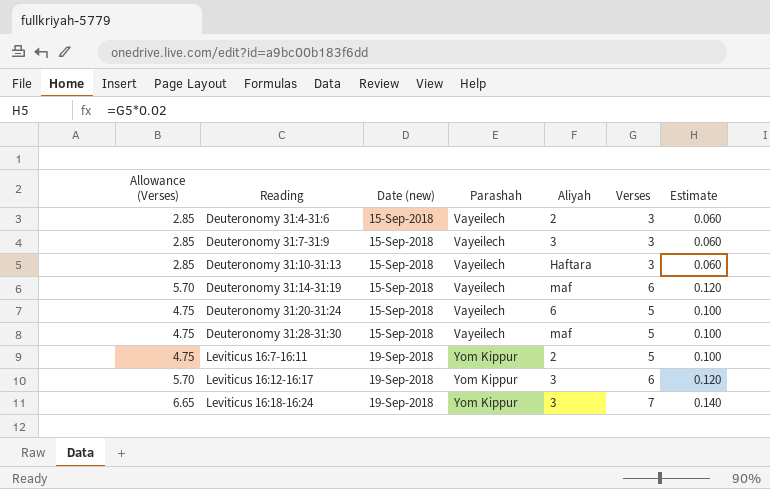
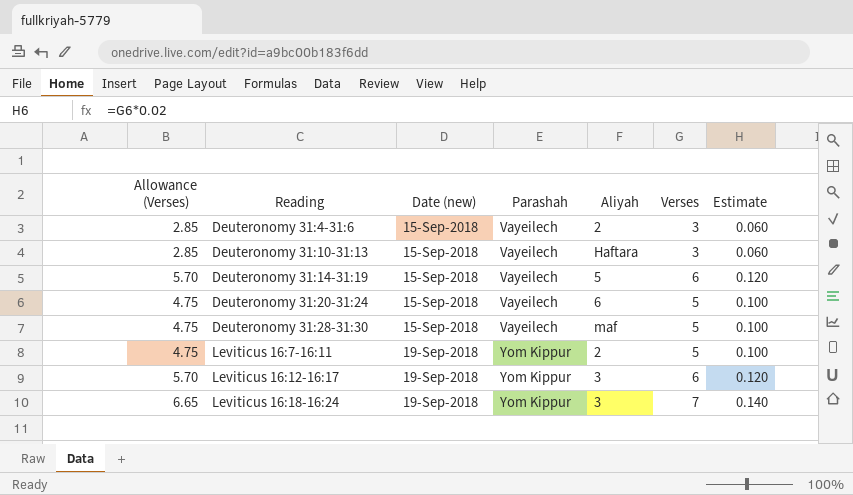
row Deuteronomy 31:7-31:9: 2.85 | 15-Sep-2018 | Vayeilech | 3 | 3 | 0.060 -> none
Deuteronomy 31:14-31:19 | Aliyah: maf -> 5

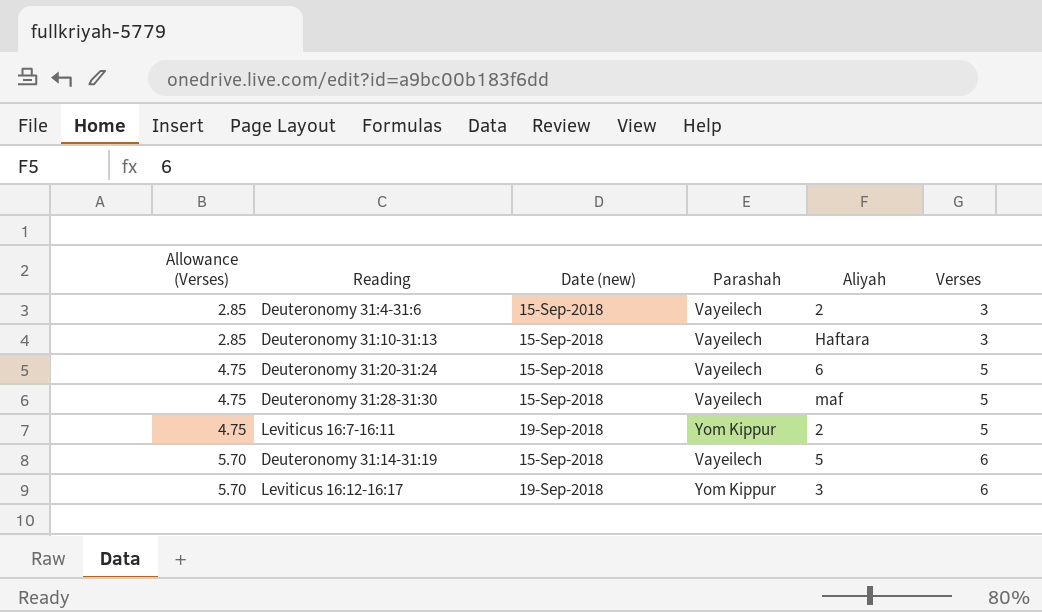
row order: Reading ascending -> Allowance (Verses) ascending
column Estimate | formula: [Verses] * 0.02 -> none
row Leviticus 16:18-16:24: 6.65 | 19-Sep-2018 | Yom Kippur | 3 | 7 | 0.140 -> none

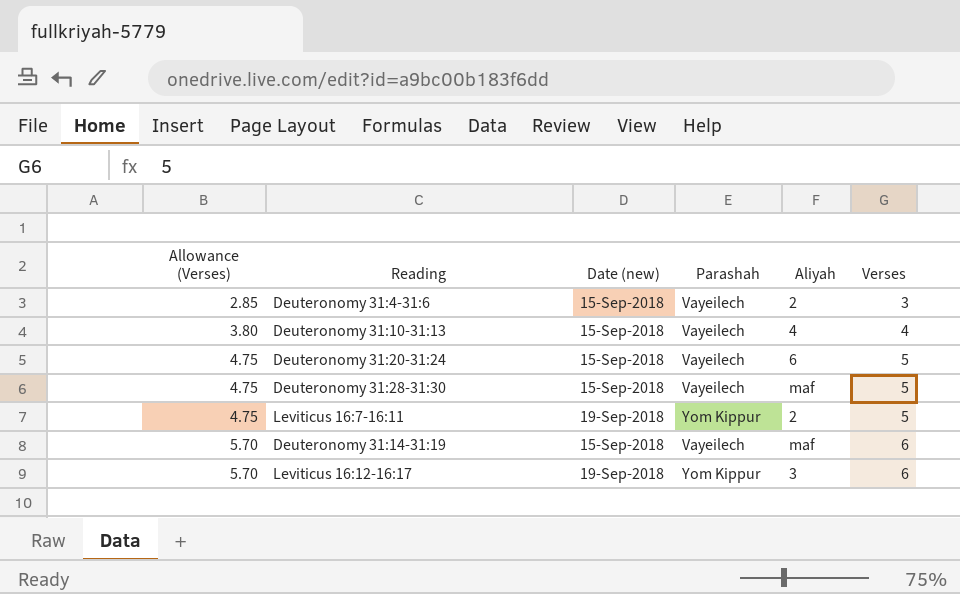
Deuteronomy 31:10-31:13 | Allowance (Verses): 2.85 -> 3.80
Deuteronomy 31:10-31:13 | Aliyah: Haftara -> 4
Deuteronomy 31:10-31:13 | Verses: 3 -> 4
Deuteronomy 31:14-31:19 | Aliyah: 5 -> maf

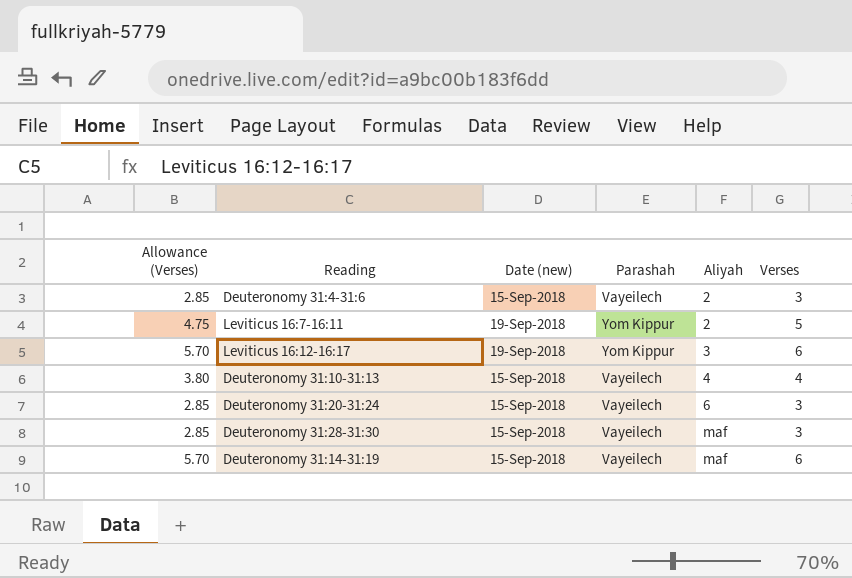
row order: Allowance (Verses) ascending -> Aliyah ascending
Deuteronomy 31:20-31:24 | Allowance (Verses): 4.75 -> 2.85
Deuteronomy 31:20-31:24 | Verses: 5 -> 3
Deuteronomy 31:28-31:30 | Allowance (Verses): 4.75 -> 2.85
Deuteronomy 31:28-31:30 | Verses: 5 -> 3

